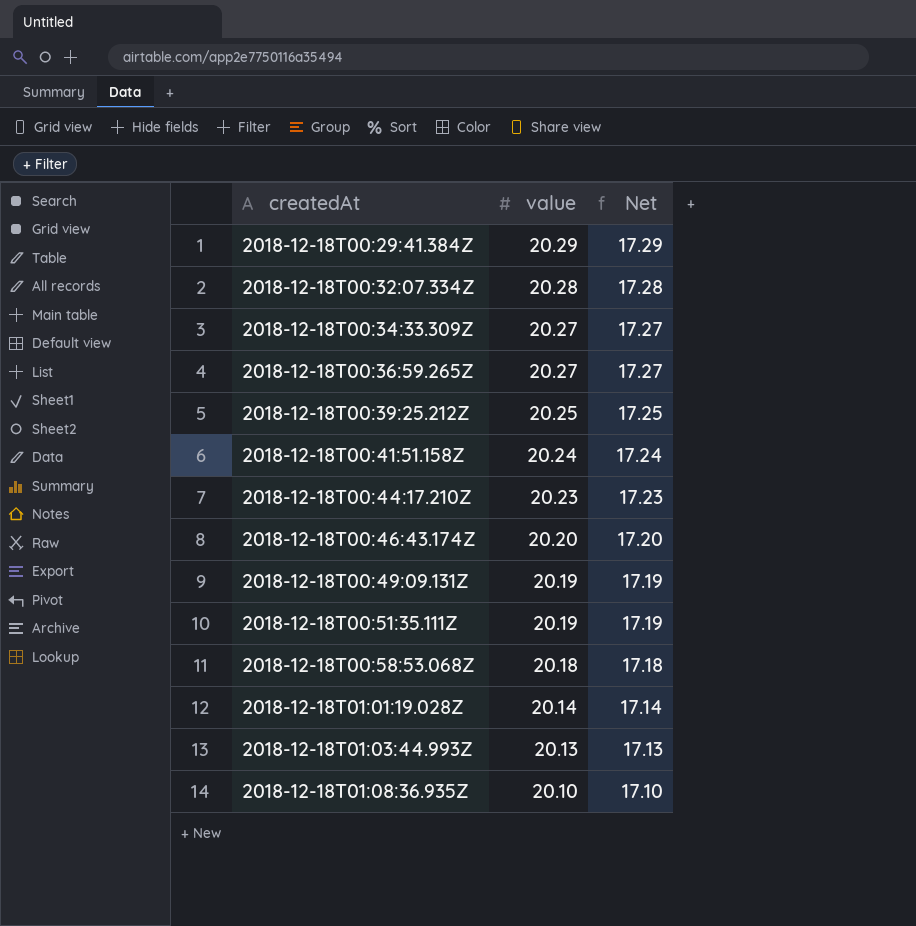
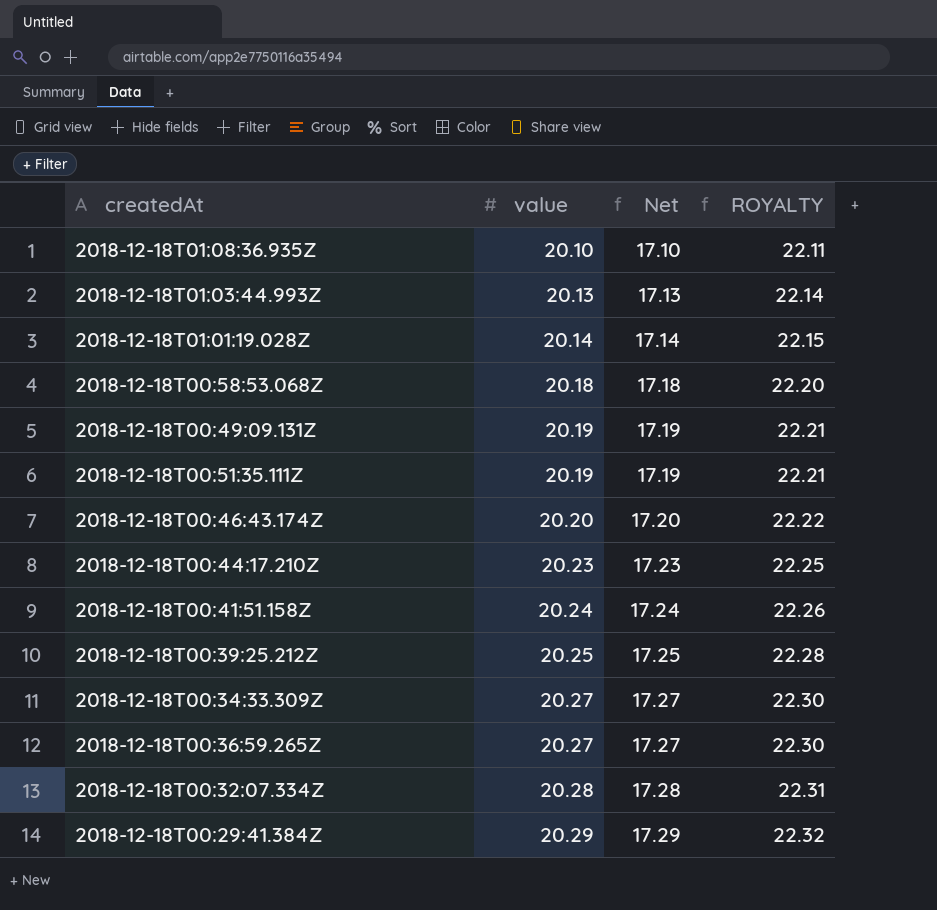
row order: createdAt ascending -> value ascending
column ROYALTY | formula: none -> [value] * 1.1

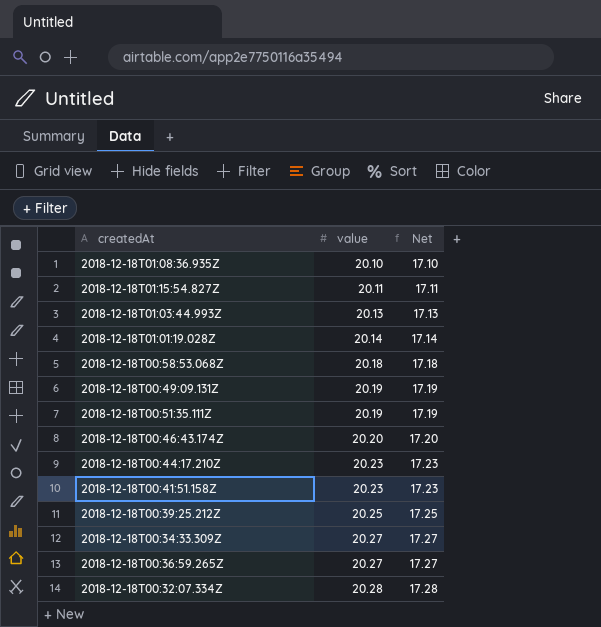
column ROYALTY | formula: [value] * 1.1 -> none
row 2018-12-18T00:29:41.384Z: 20.29 | 17.29 | 22.32 -> none
row 2018-12-18T01:15:54.827Z: none -> 20.11 | 17.11
2018-12-18T00:41:51.158Z | value: 20.24 -> 20.23
2018-12-18T00:41:51.158Z | Net: 17.24 -> 17.23

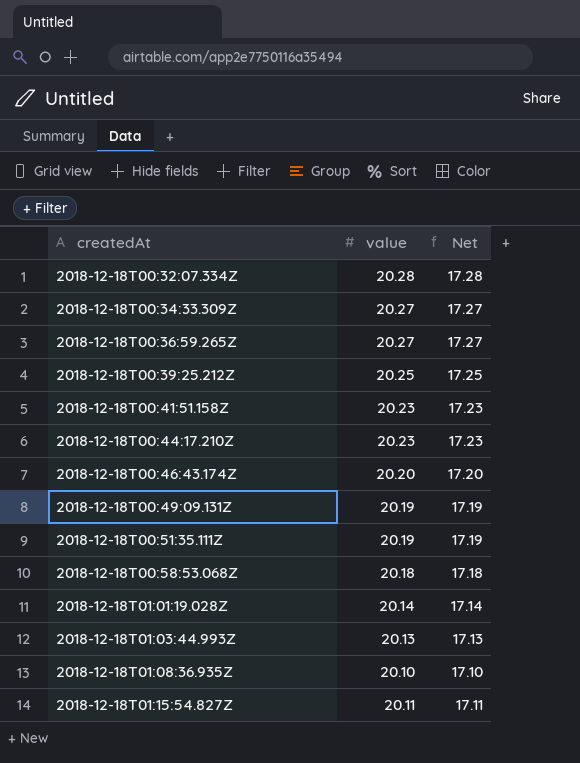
row order: value ascending -> createdAt ascending

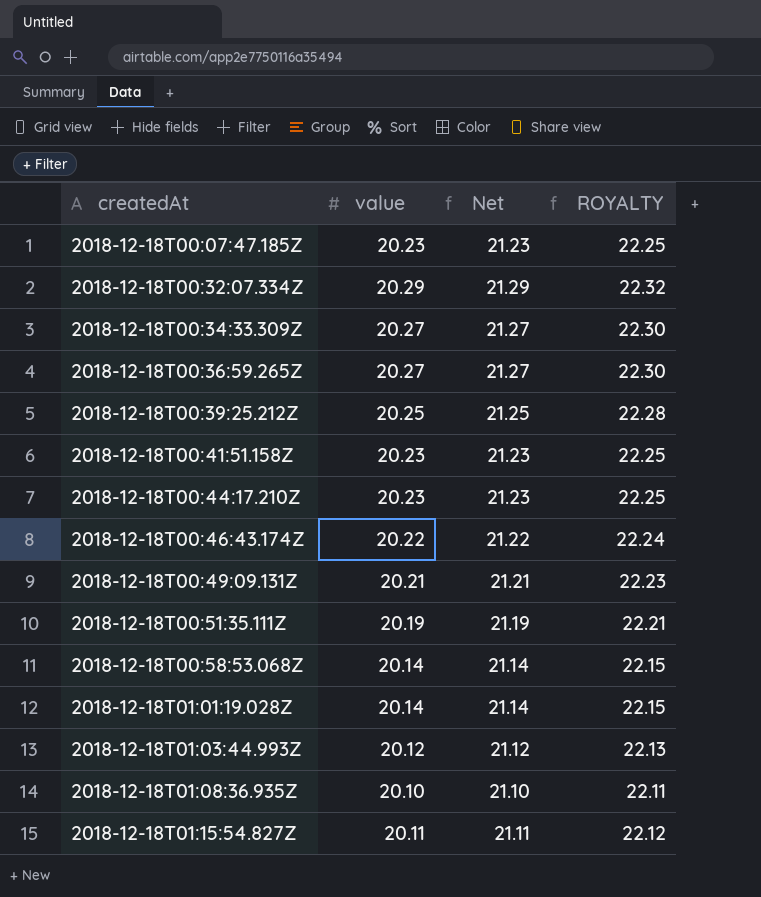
column Net | formula: [value] - 3 -> [value] + 1
column ROYALTY | formula: none -> [value] * 1.1
row 2018-12-18T00:07:47.185Z: none -> 20.23 | 21.23 | 22.25
2018-12-18T00:32:07.334Z | value: 20.28 -> 20.29
2018-12-18T00:46:43.174Z | value: 20.20 -> 20.22
2018-12-18T00:49:09.131Z | value: 20.19 -> 20.21
2018-12-18T00:58:53.068Z | value: 20.18 -> 20.14
2018-12-18T01:03:44.993Z | value: 20.13 -> 20.12

